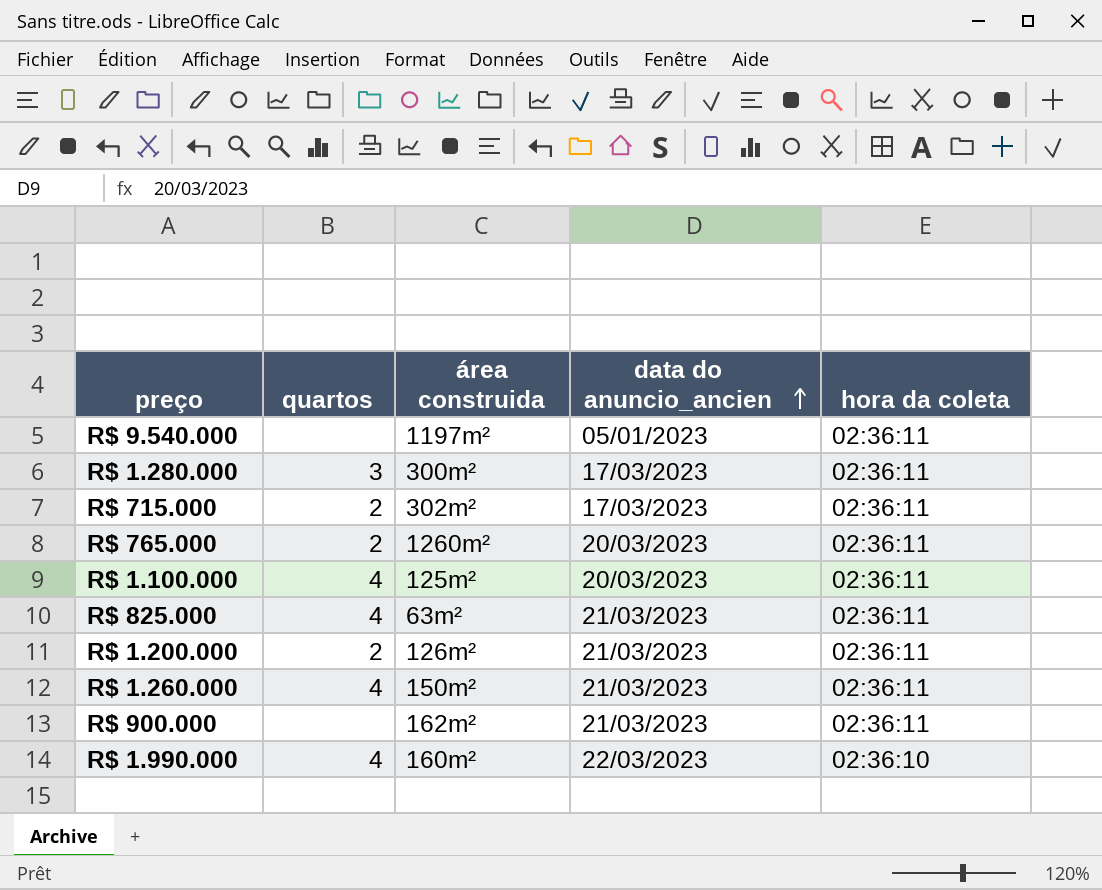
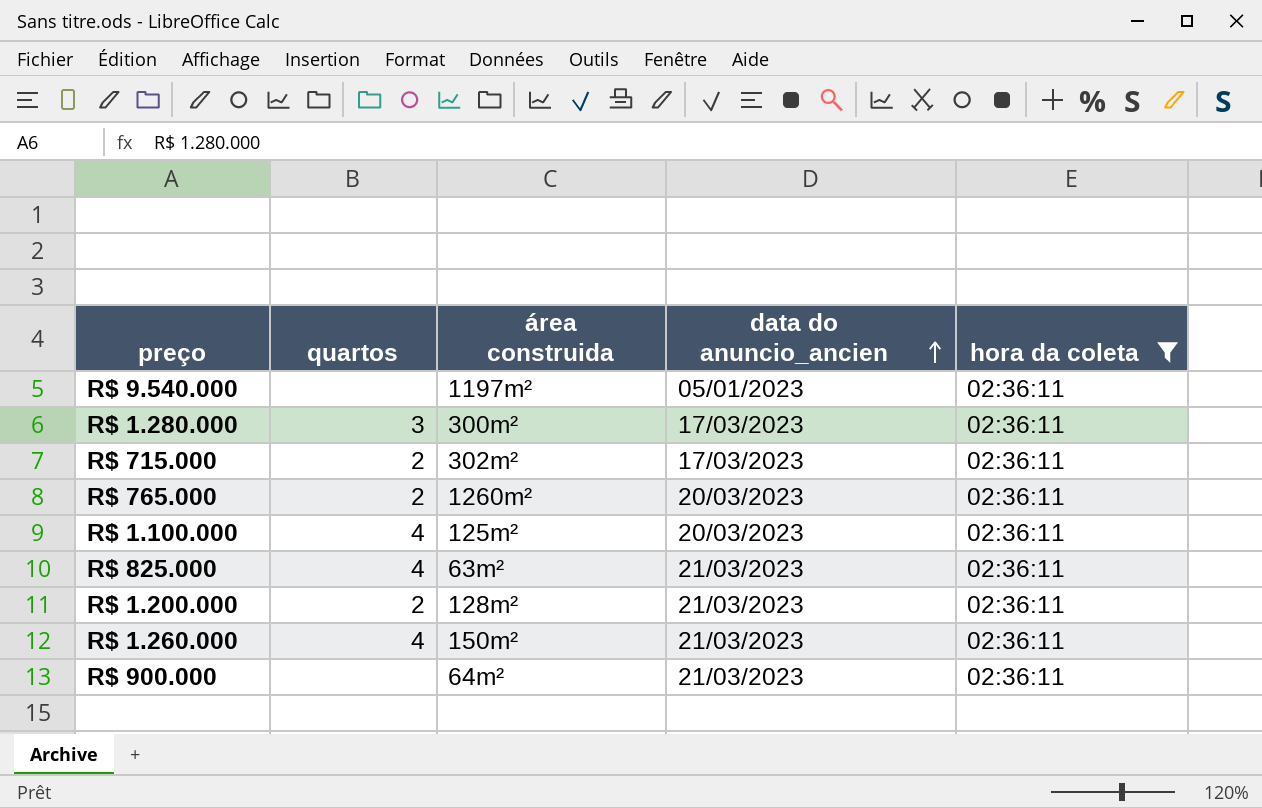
filter: none -> hora da coleta = 02:36:11
R$ 1.200.000 | área construida: 126m² -> 128m²
R$ 900.000 | área construida: 162m² -> 64m²

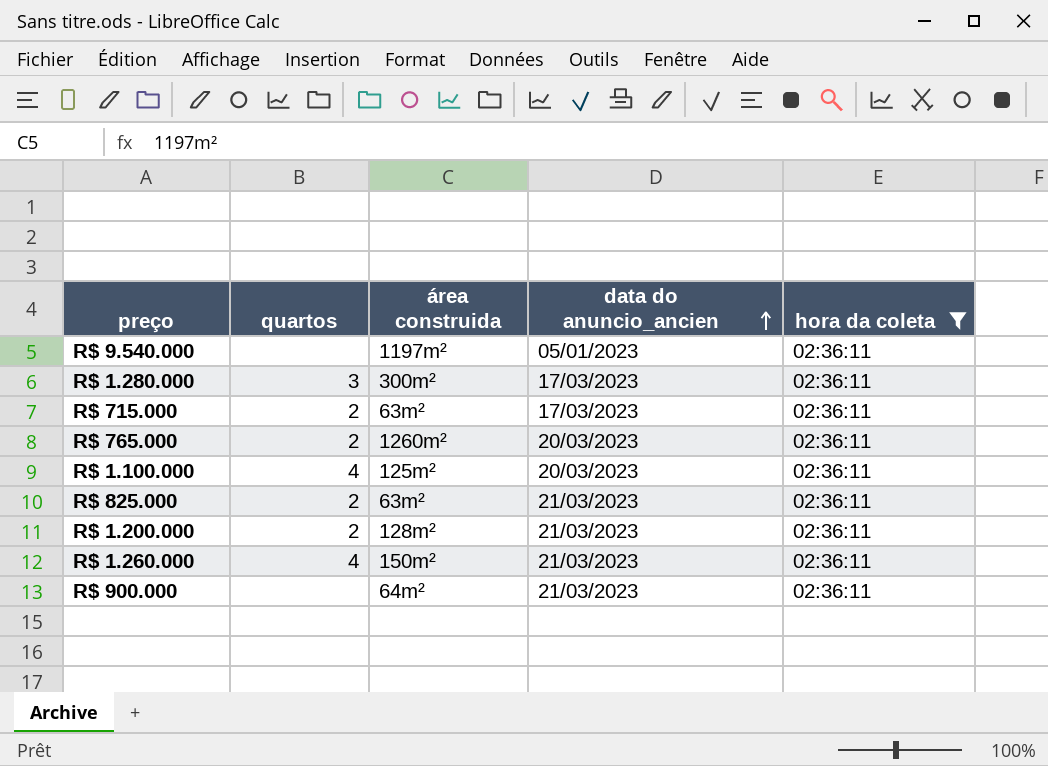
R$ 715.000 | área construida: 302m² -> 63m²
R$ 825.000 | quartos: 4 -> 2

